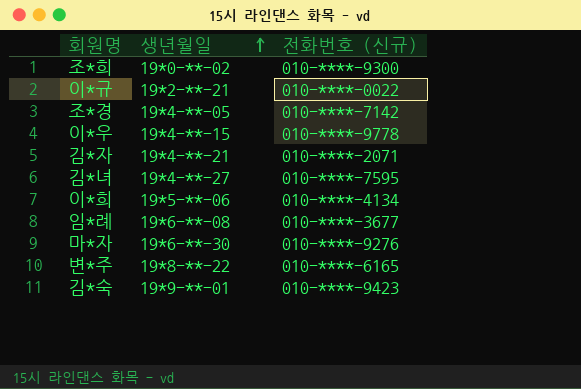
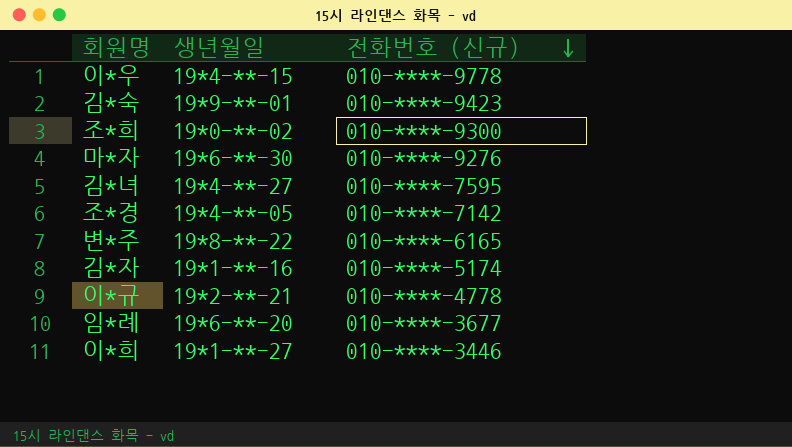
row order: 생년월일 ascending -> 전화번호 (신규) descending
김*자 | 생년월일: 19*4-**-21 -> 19*1-**-16
김*자 | 전화번호 (신규): 010-****-2071 -> 010-****-5174
이*규 | 전화번호 (신규): 010-****-0022 -> 010-****-4778
임*례 | 생년월일: 19*6-**-08 -> 19*6-**-20
이*희 | 생년월일: 19*5-**-06 -> 19*1-**-27
이*희 | 전화번호 (신규): 010-****-4134 -> 010-****-3446

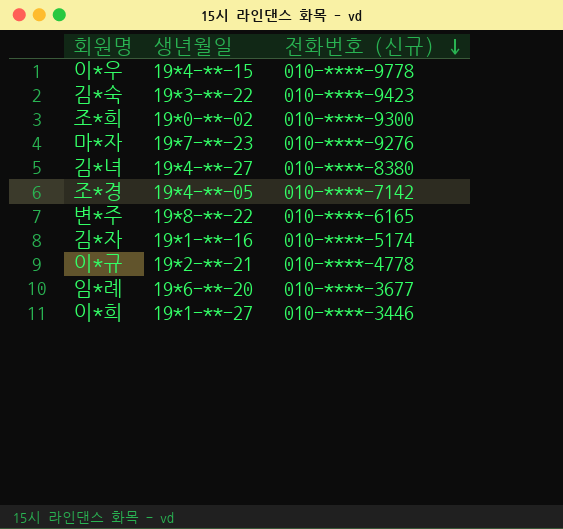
김*숙 | 생년월일: 19*9-**-01 -> 19*3-**-22
마*자 | 생년월일: 19*6-**-30 -> 19*7-**-23
김*녀 | 전화번호 (신규): 010-****-7595 -> 010-****-8380

